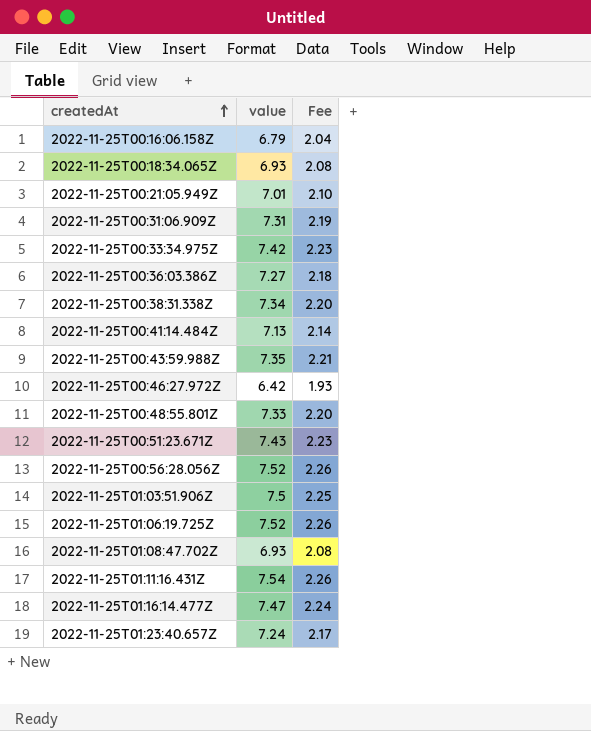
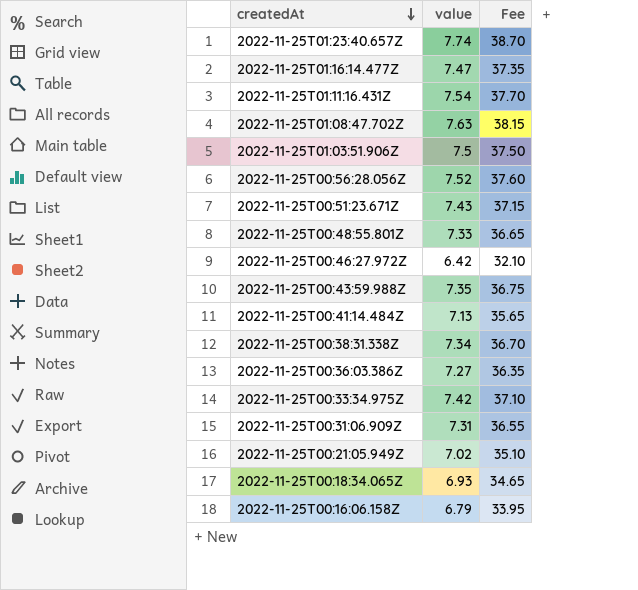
row order: createdAt ascending -> createdAt descending
column Fee | formula: [value] * 0.3 -> [value] * 5
row 2022-11-25T01:06:19.725Z: 7.52 | 2.26 -> none
2022-11-25T01:23:40.657Z | value: 7.24 -> 7.74
2022-11-25T01:08:47.702Z | value: 6.93 -> 7.63
2022-11-25T00:21:05.949Z | value: 7.01 -> 7.02

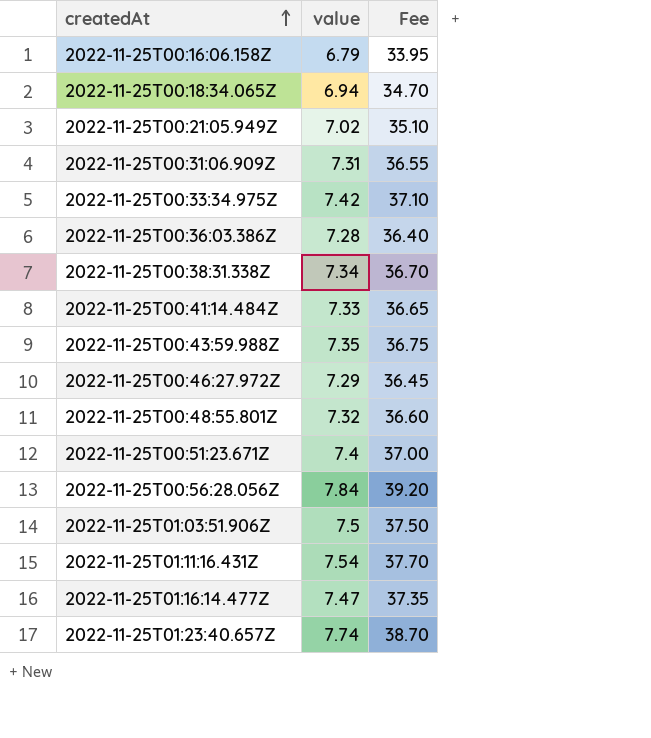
row order: createdAt descending -> createdAt ascending
row 2022-11-25T01:08:47.702Z: 7.63 | 38.15 -> none
2022-11-25T00:18:34.065Z | value: 6.93 -> 6.94
2022-11-25T00:18:34.065Z | Fee: 34.65 -> 34.70
2022-11-25T00:36:03.386Z | value: 7.27 -> 7.28
2022-11-25T00:36:03.386Z | Fee: 36.35 -> 36.40
2022-11-25T00:41:14.484Z | value: 7.13 -> 7.33
2022-11-25T00:41:14.484Z | Fee: 35.65 -> 36.65
2022-11-25T00:46:27.972Z | value: 6.42 -> 7.29
2022-11-25T00:46:27.972Z | Fee: 32.10 -> 36.45
2022-11-25T00:48:55.801Z | value: 7.33 -> 7.32
2022-11-25T00:48:55.801Z | Fee: 36.65 -> 36.60
2022-11-25T00:51:23.671Z | value: 7.43 -> 7.4
2022-11-25T00:51:23.671Z | Fee: 37.15 -> 37.00
2022-11-25T00:56:28.056Z | value: 7.52 -> 7.84
2022-11-25T00:56:28.056Z | Fee: 37.60 -> 39.20

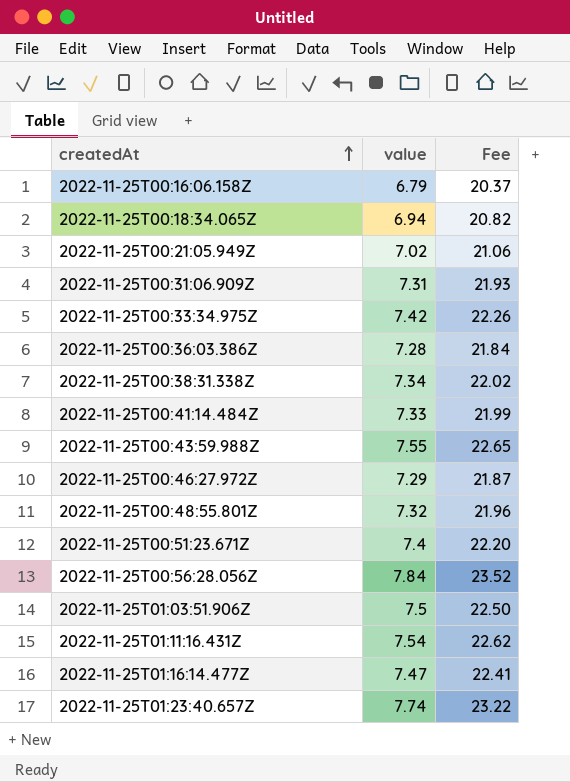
column Fee | formula: [value] * 5 -> [value] * 3
2022-11-25T00:43:59.988Z | value: 7.35 -> 7.55

